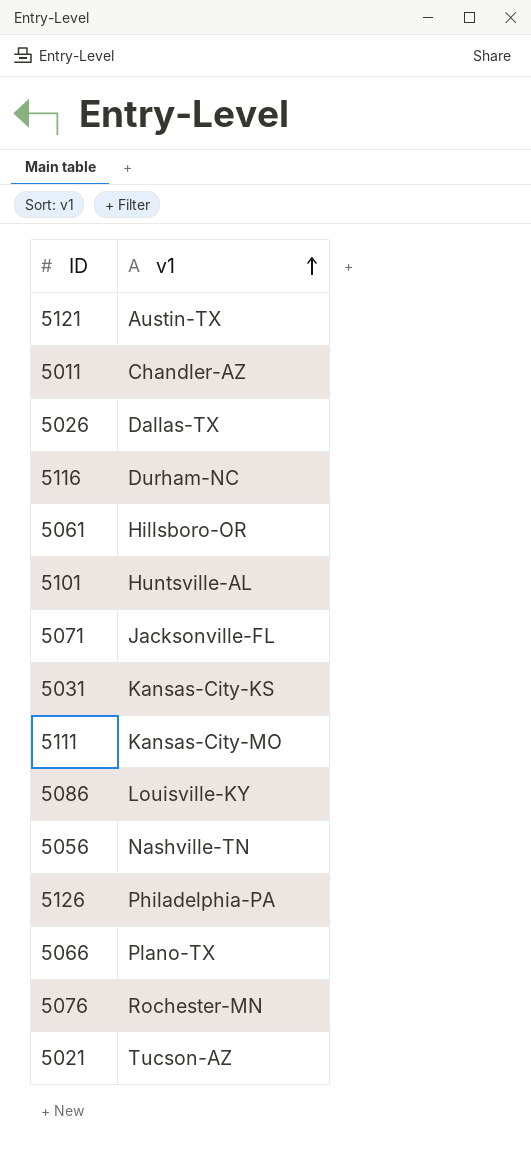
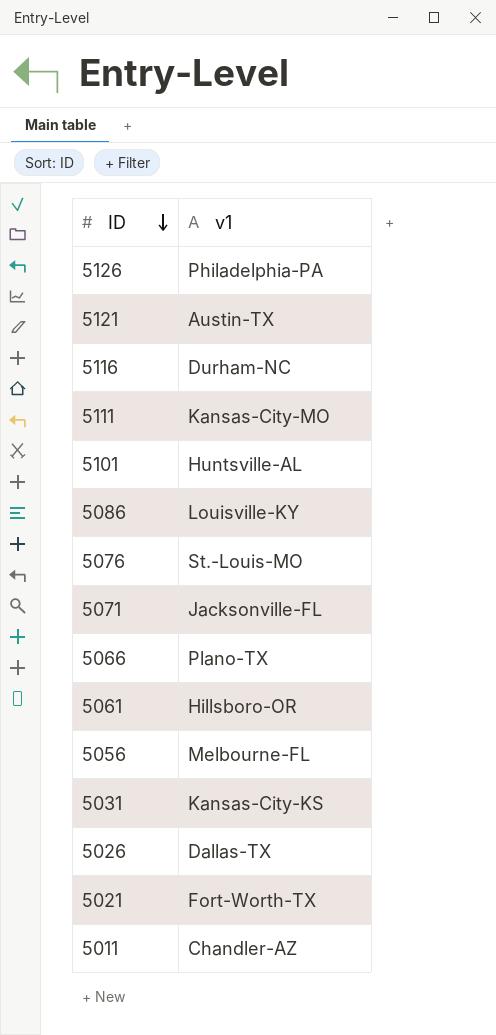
row order: v1 ascending -> ID descending
5076 | v1: Rochester-MN -> St.-Louis-MO
5056 | v1: Nashville-TN -> Melbourne-FL
5021 | v1: Tucson-AZ -> Fort-Worth-TX

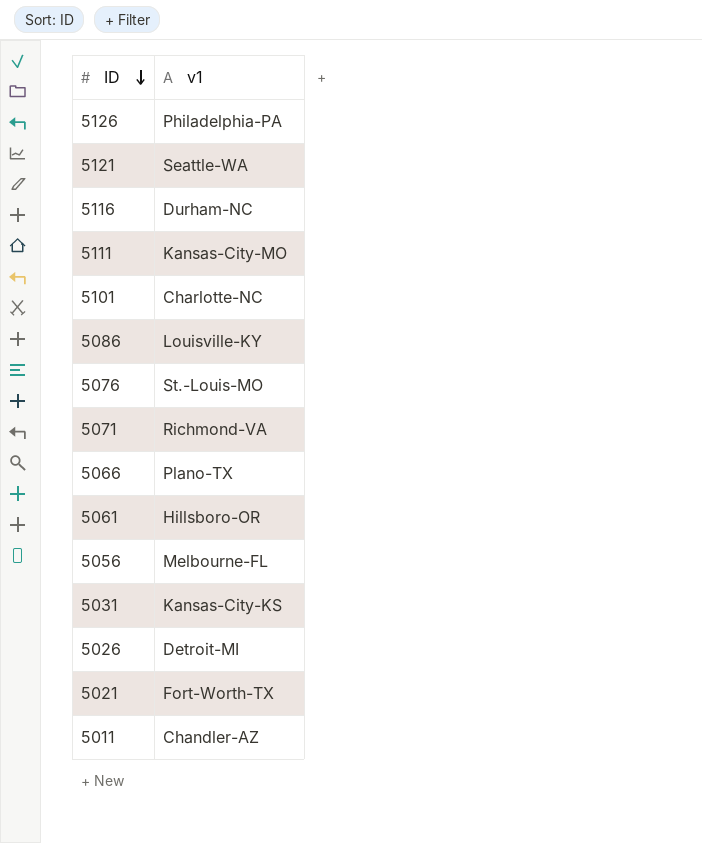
5121 | v1: Austin-TX -> Seattle-WA
5101 | v1: Huntsville-AL -> Charlotte-NC
5071 | v1: Jacksonville-FL -> Richmond-VA
5026 | v1: Dallas-TX -> Detroit-MI

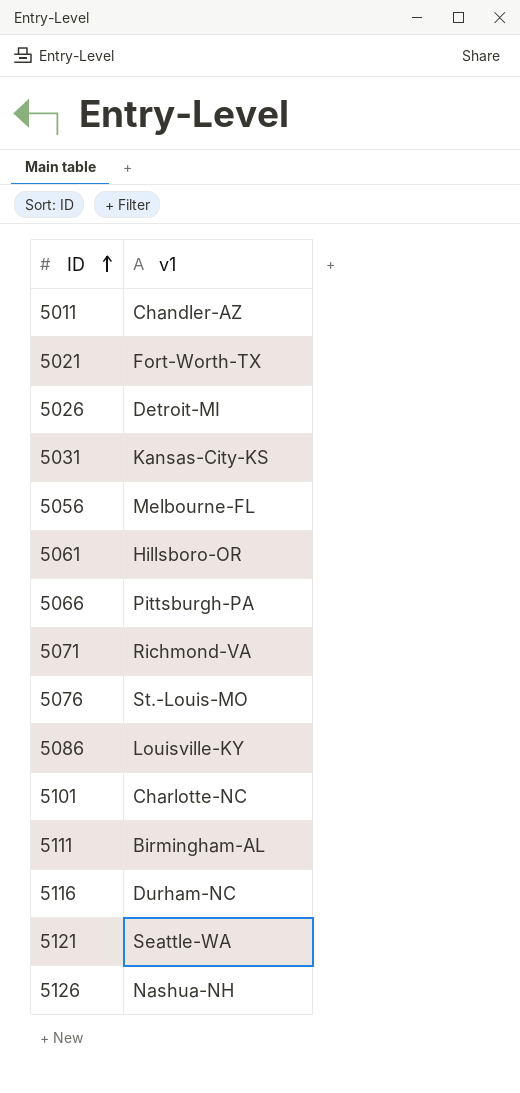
row order: ID descending -> ID ascending
5066 | v1: Plano-TX -> Pittsburgh-PA
5111 | v1: Kansas-City-MO -> Birmingham-AL
5126 | v1: Philadelphia-PA -> Nashua-NH

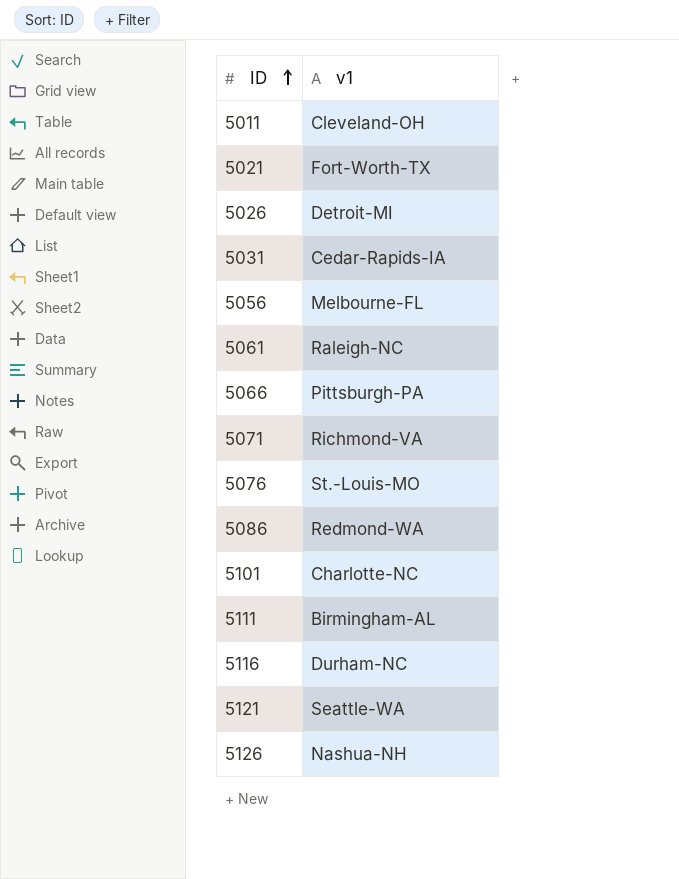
5011 | v1: Chandler-AZ -> Cleveland-OH
5031 | v1: Kansas-City-KS -> Cedar-Rapids-IA
5061 | v1: Hillsboro-OR -> Raleigh-NC
5086 | v1: Louisville-KY -> Redmond-WA

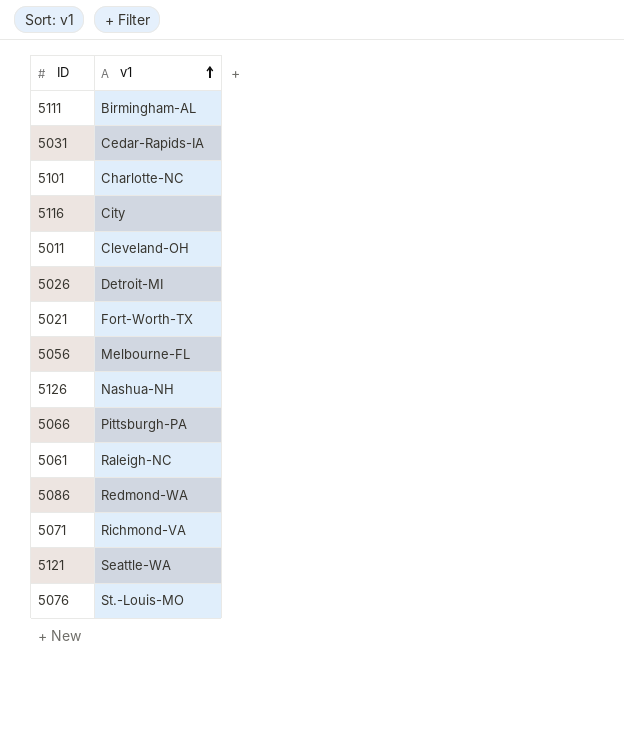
row order: ID ascending -> v1 ascending
5116 | v1: Durham-NC -> City

